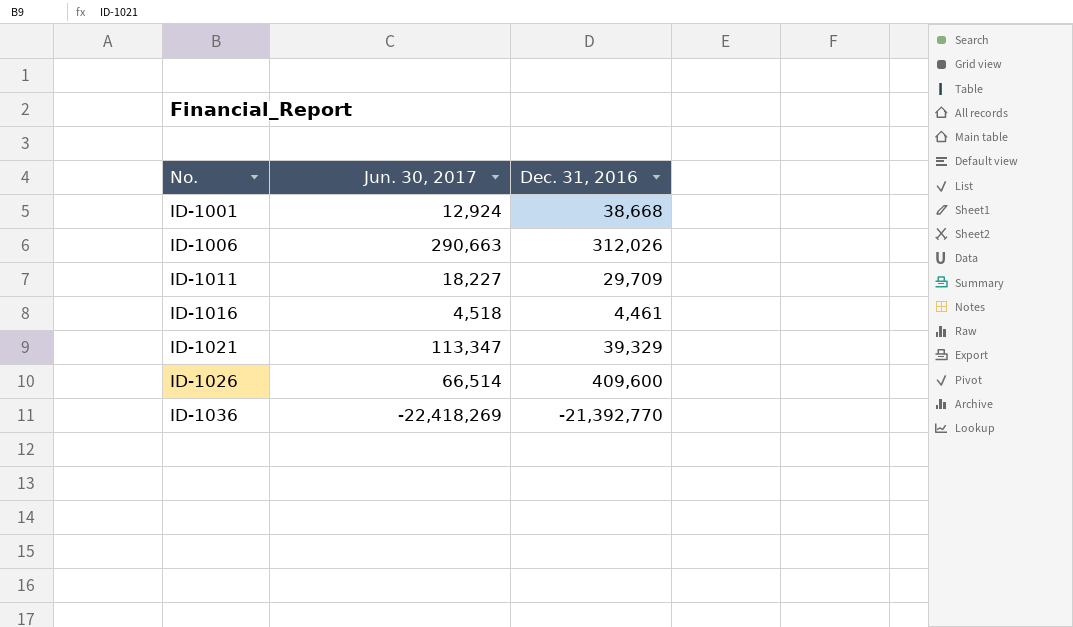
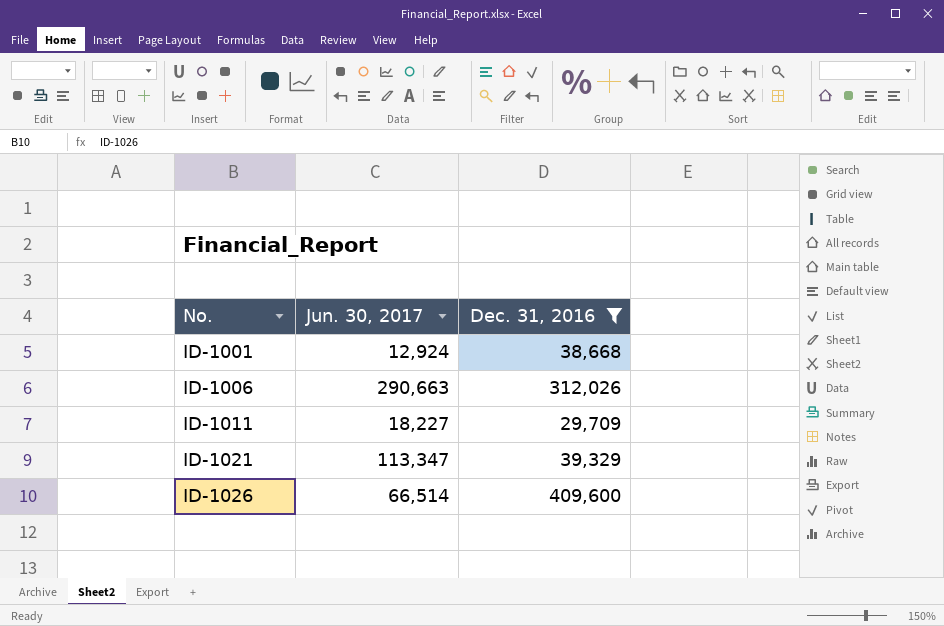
filter: none -> Dec. 31, 2016 >= 29,709

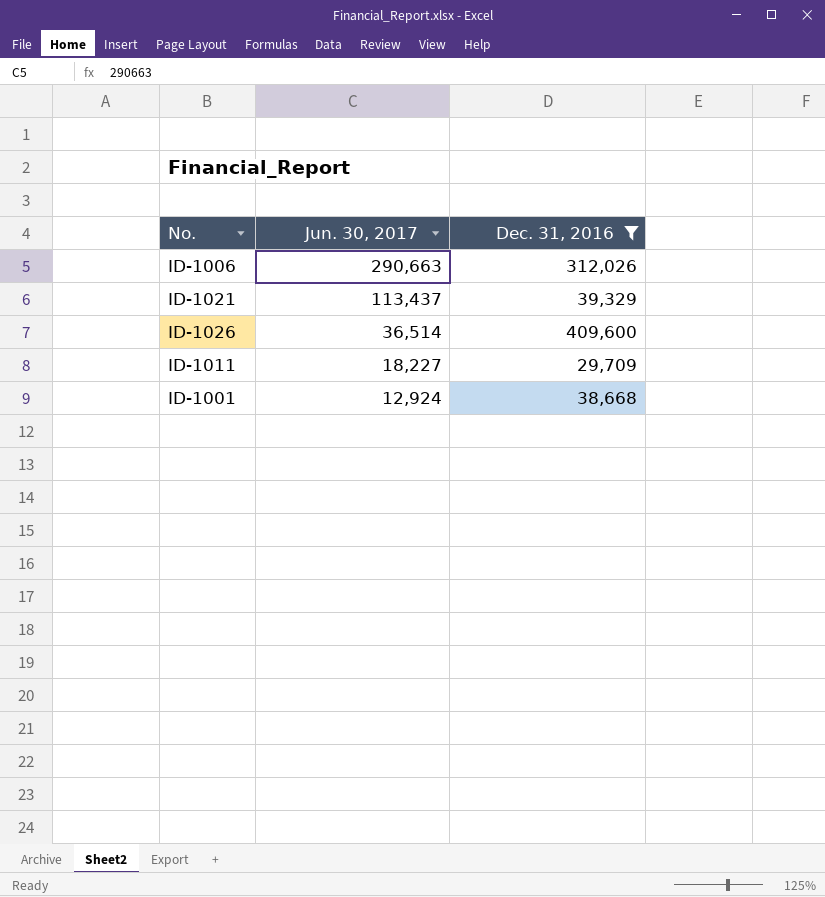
row order: No. ascending -> Jun. 30, 2017 descending
ID-1021 | Jun. 30, 2017: 113,347 -> 113,437
ID-1026 | Jun. 30, 2017: 66,514 -> 36,514

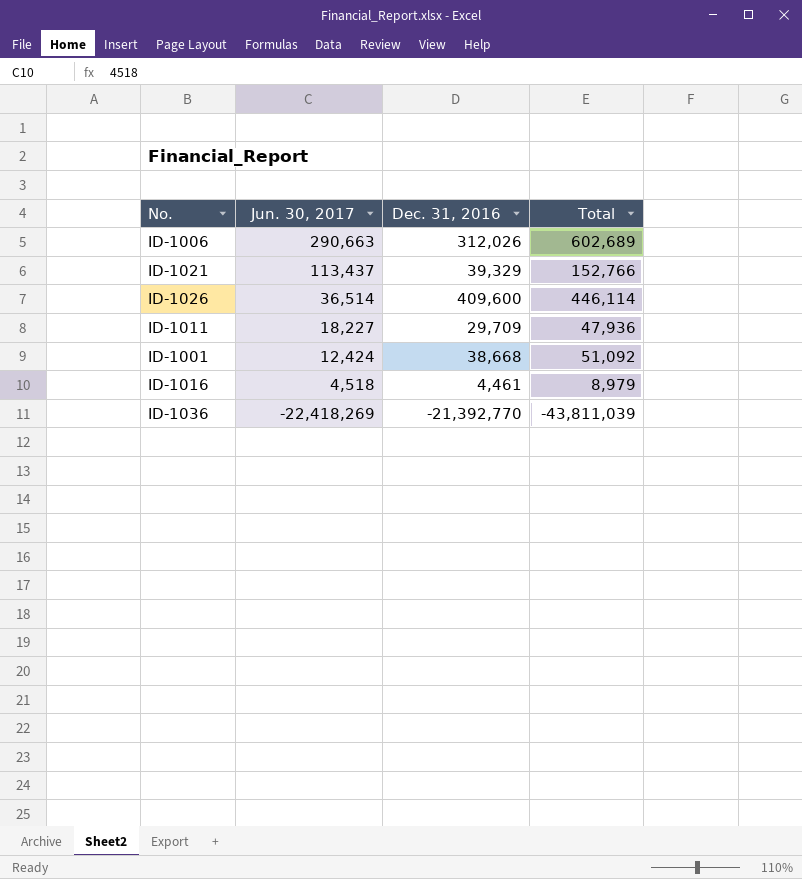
filter: Dec. 31, 2016 >= 29,709 -> none
column Total | formula: none -> [Jun. 30, 2017] + [Dec. 31, 2016]
ID-1001 | Jun. 30, 2017: 12,924 -> 12,424

